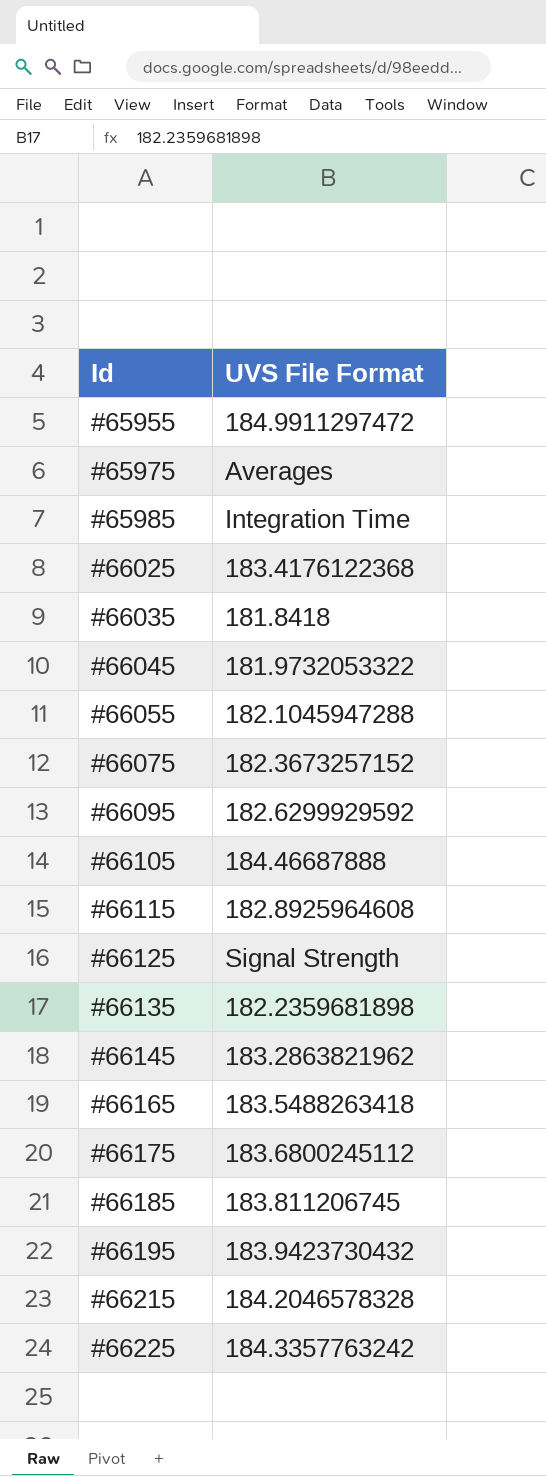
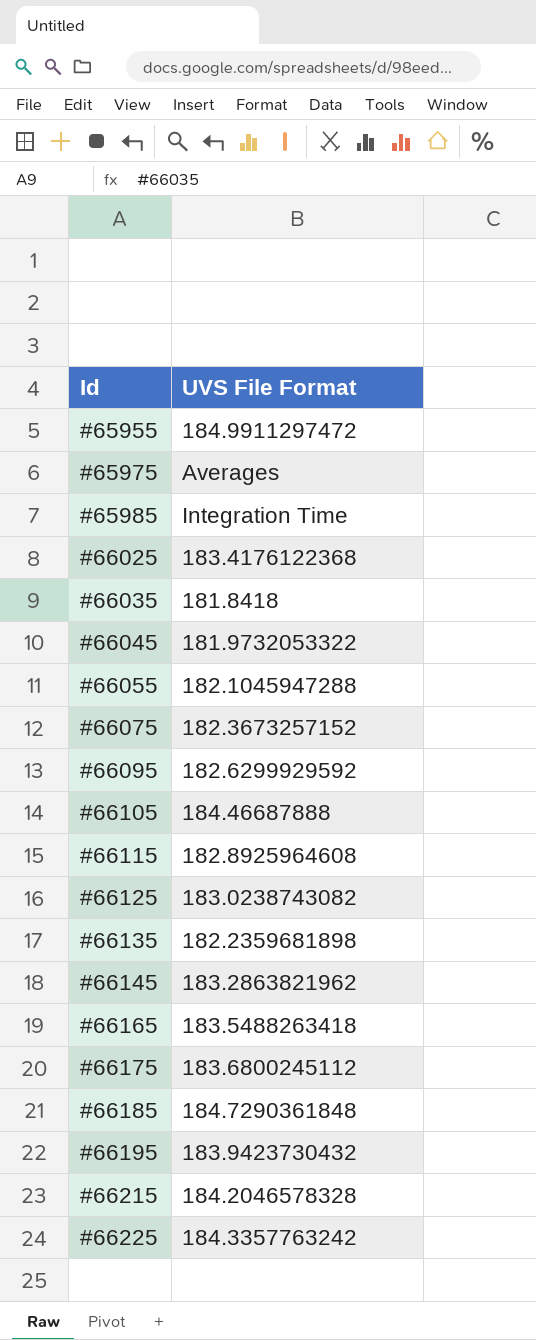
#66125 | UVS File Format: Signal Strength -> 183.0238743082
#66185 | UVS File Format: 183.811206745 -> 184.7290361848

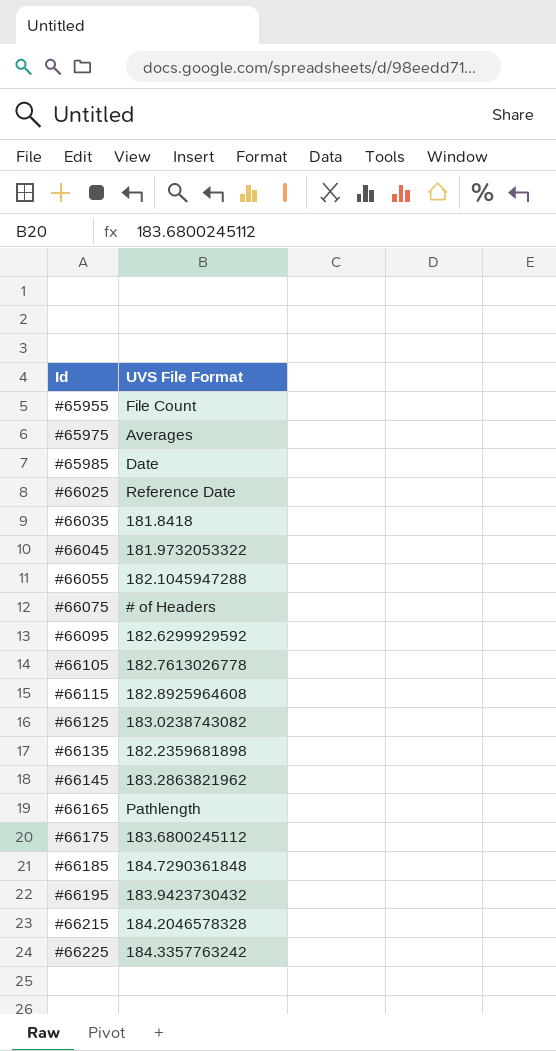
#65955 | UVS File Format: 184.9911297472 -> File Count
#65985 | UVS File Format: Integration Time -> Date
#66025 | UVS File Format: 183.4176122368 -> Reference Date
#66075 | UVS File Format: 182.3673257152 -> # of Headers
#66105 | UVS File Format: 184.46687888 -> 182.7613026778
#66165 | UVS File Format: 183.5488263418 -> Pathlength

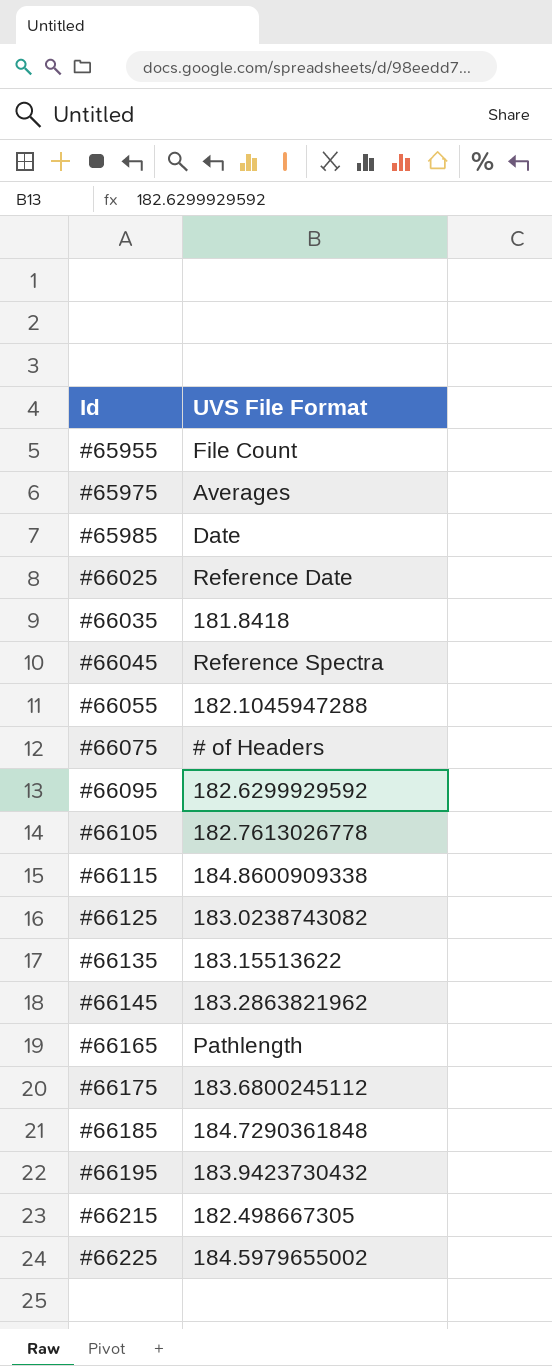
#66045 | UVS File Format: 181.9732053322 -> Reference Spectra
#66115 | UVS File Format: 182.8925964608 -> 184.8600909338
#66135 | UVS File Format: 182.2359681898 -> 183.15513622
#66215 | UVS File Format: 184.2046578328 -> 182.498667305
#66225 | UVS File Format: 184.3357763242 -> 184.5979655002

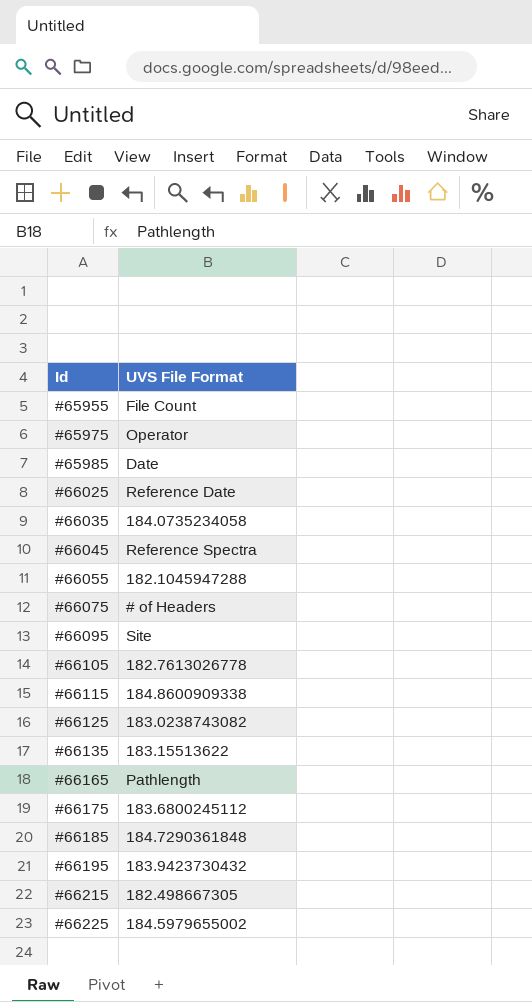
row #66145: 183.2863821962 -> none
#65975 | UVS File Format: Averages -> Operator
#66035 | UVS File Format: 181.8418 -> 184.0735234058
#66095 | UVS File Format: 182.6299929592 -> Site

